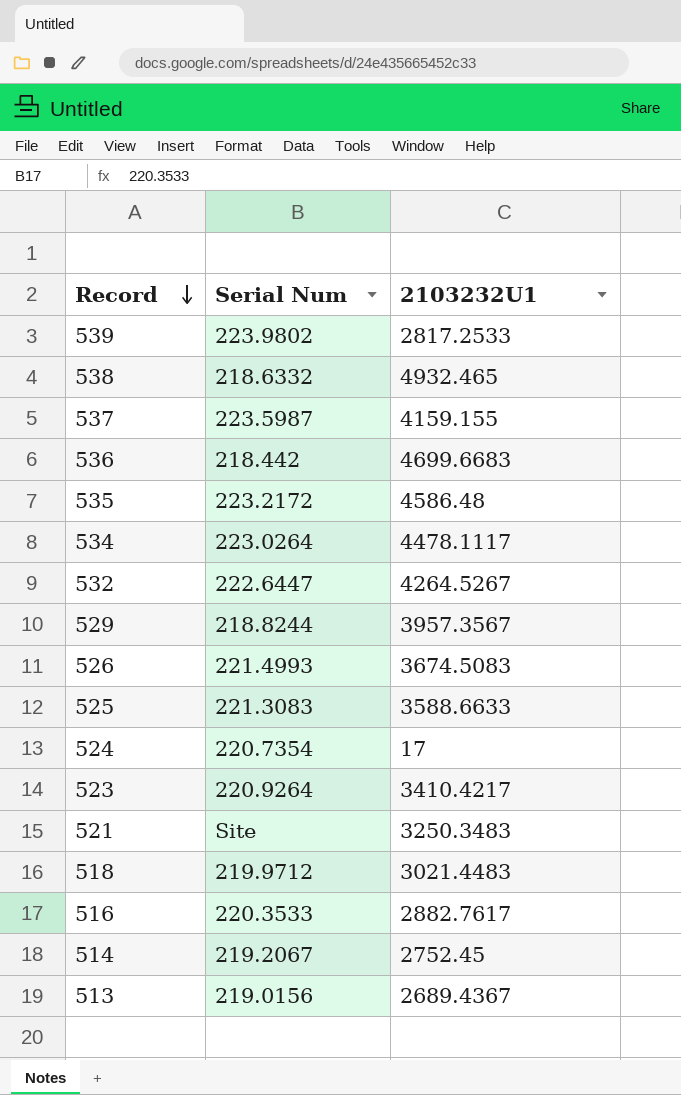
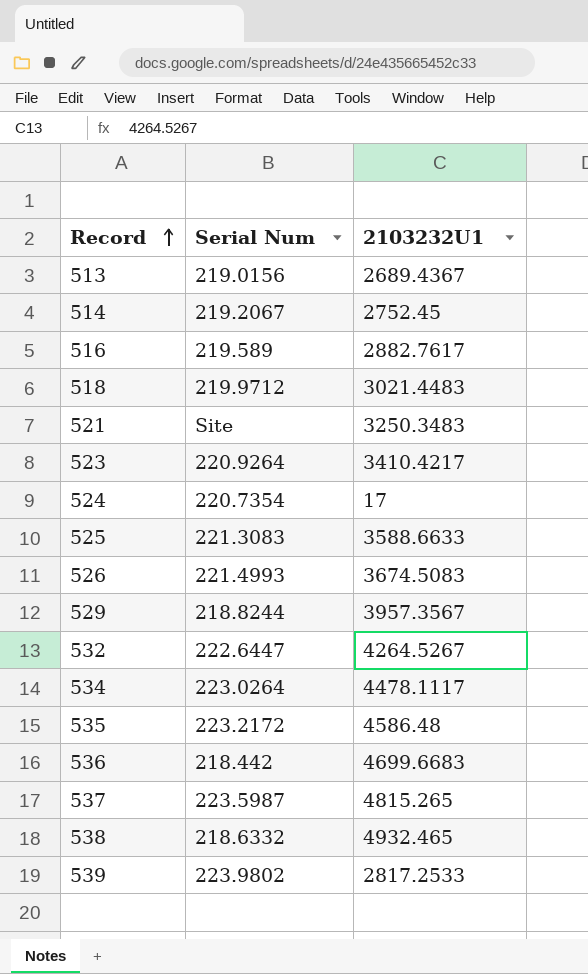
row order: Record descending -> Record ascending
516 | Serial Num: 220.3533 -> 219.589
537 | 2103232U1: 4159.155 -> 4815.265

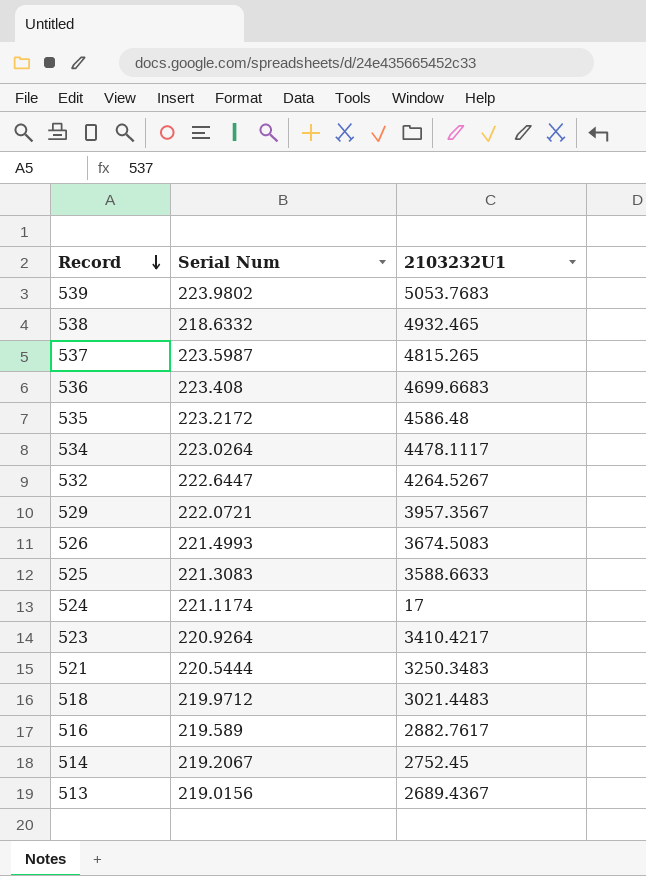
row order: Record ascending -> Record descending
539 | 2103232U1: 2817.2533 -> 5053.7683
536 | Serial Num: 218.442 -> 223.408
529 | Serial Num: 218.8244 -> 222.0721
524 | Serial Num: 220.7354 -> 221.1174
521 | Serial Num: Site -> 220.5444

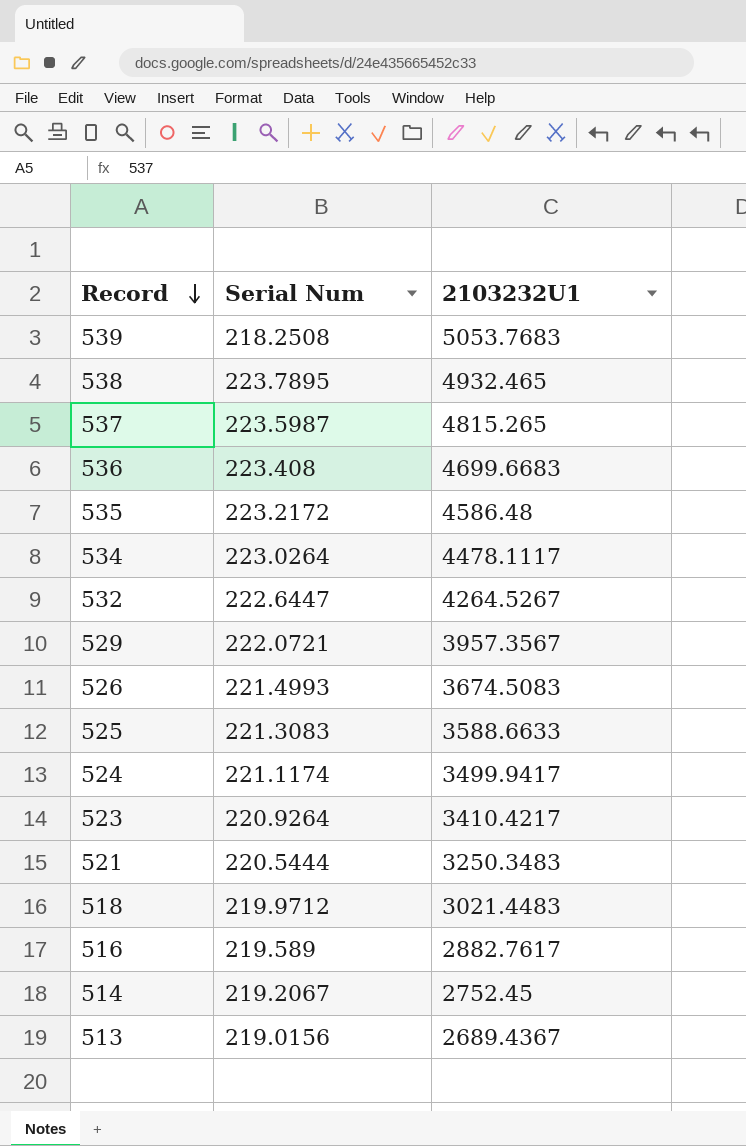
539 | Serial Num: 223.9802 -> 218.2508
538 | Serial Num: 218.6332 -> 223.7895
524 | 2103232U1: 17 -> 3499.9417

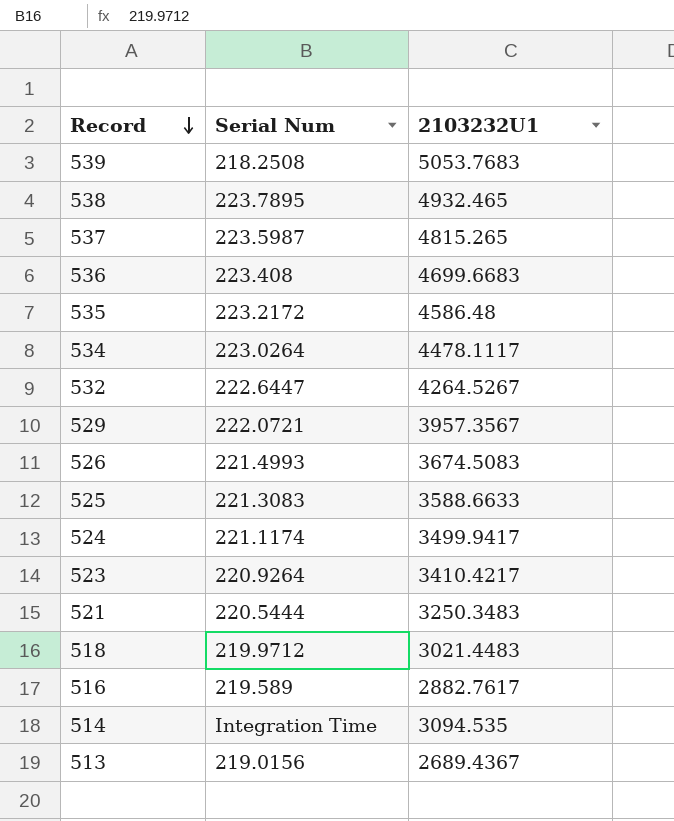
514 | Serial Num: 219.2067 -> Integration Time
514 | 2103232U1: 2752.45 -> 3094.535

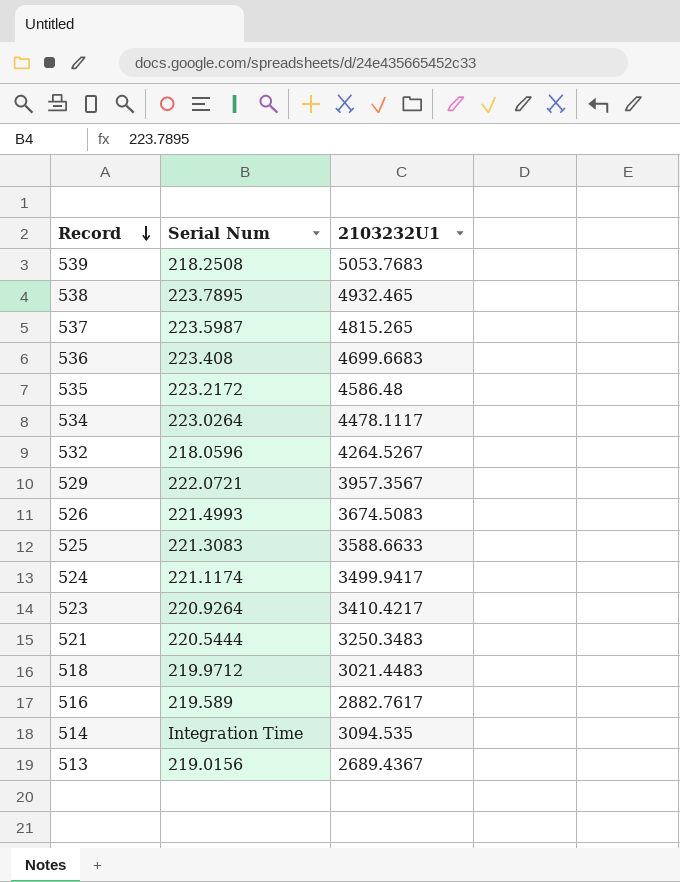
532 | Serial Num: 222.6447 -> 218.0596

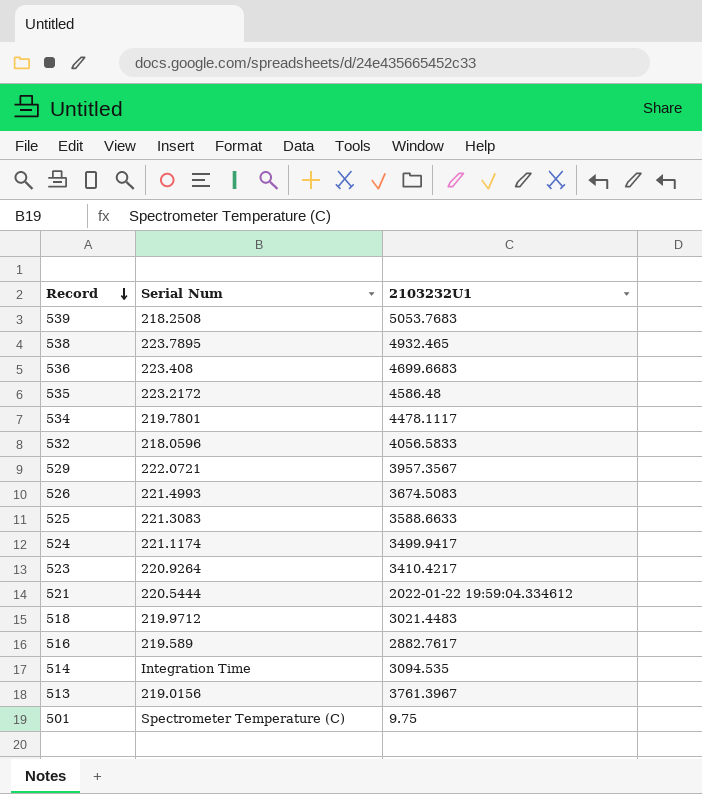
row 537: 223.5987 | 4815.265 -> none
534 | Serial Num: 223.0264 -> 219.7801
532 | 2103232U1: 4264.5267 -> 4056.5833
521 | 2103232U1: 3250.3483 -> 2022-01-22 19:59:04.334612
513 | 2103232U1: 2689.4367 -> 3761.3967
row 501: none -> Spectrometer Temperature (C) | 9.75

